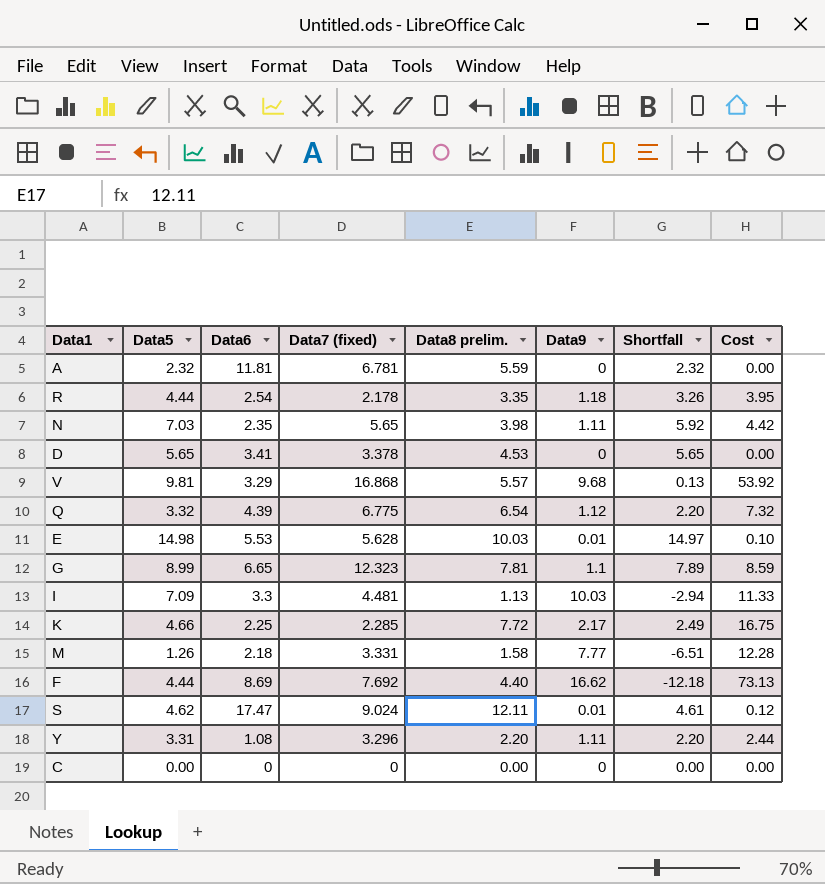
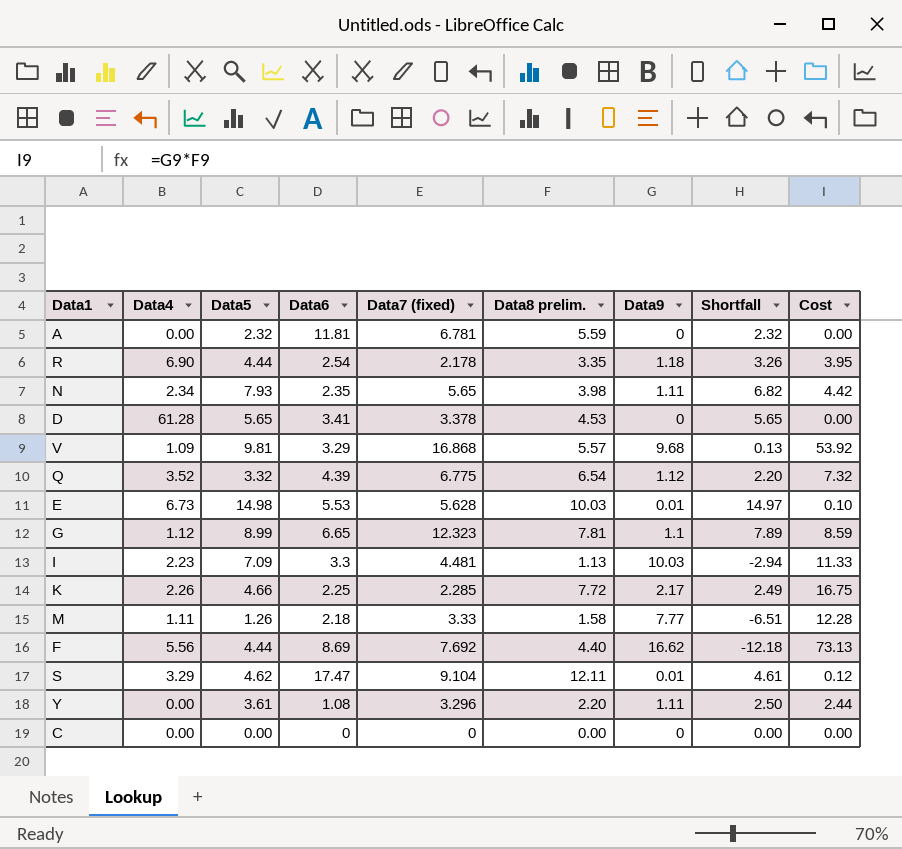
column Data4 | position: none -> 2
N | Data5: 7.03 -> 7.93
N | Shortfall: 5.92 -> 6.82
M | Data7 (fixed): 3.331 -> 3.33
S | Data7 (fixed): 9.024 -> 9.104
Y | Data5: 3.31 -> 3.61
Y | Shortfall: 2.20 -> 2.50

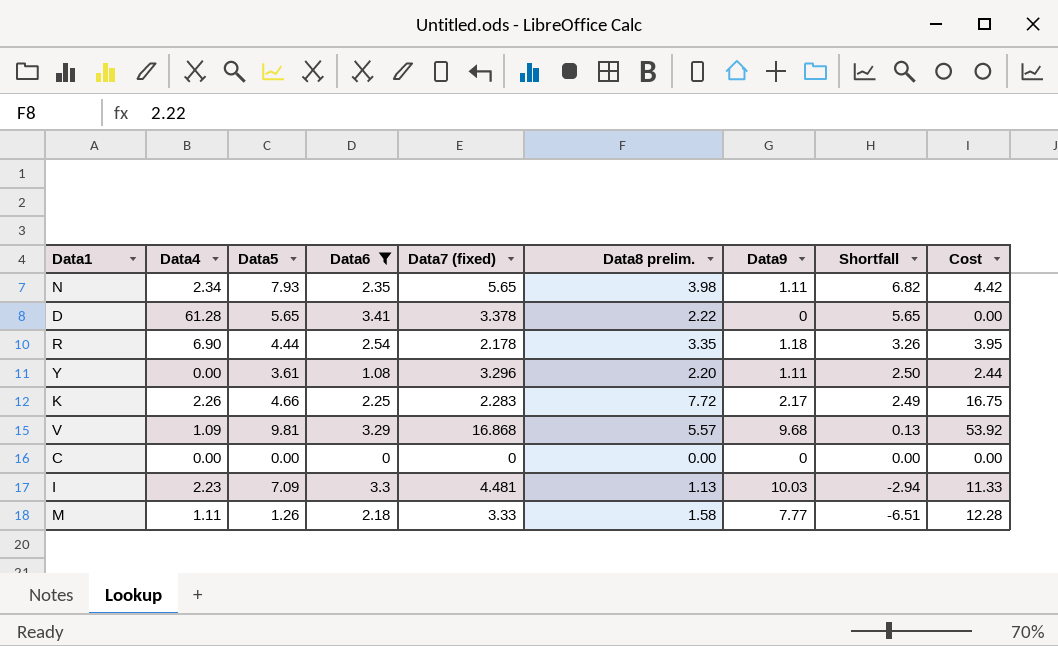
filter: none -> Data6 <= 3.41
row order: none -> Shortfall descending
D | Data8 prelim.: 4.53 -> 2.22
K | Data7 (fixed): 2.285 -> 2.283

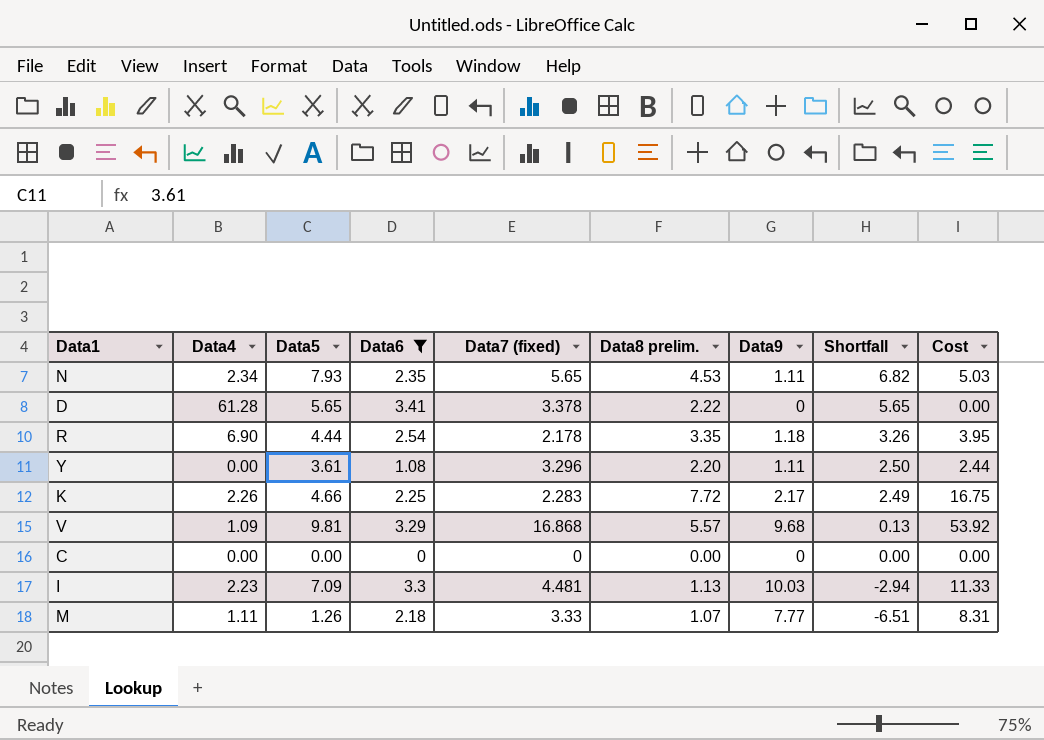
N | Data8 prelim.: 3.98 -> 4.53
N | Cost: 4.42 -> 5.03
M | Data8 prelim.: 1.58 -> 1.07
M | Cost: 12.28 -> 8.31

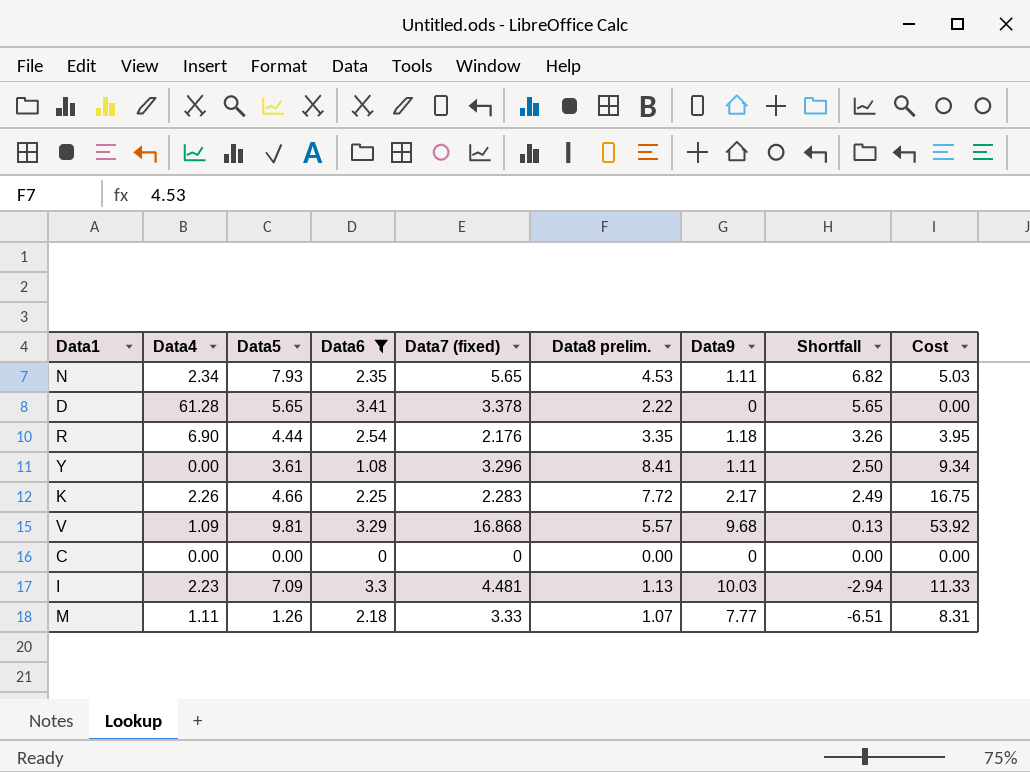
R | Data7 (fixed): 2.178 -> 2.176
Y | Data8 prelim.: 2.20 -> 8.41
Y | Cost: 2.44 -> 9.34

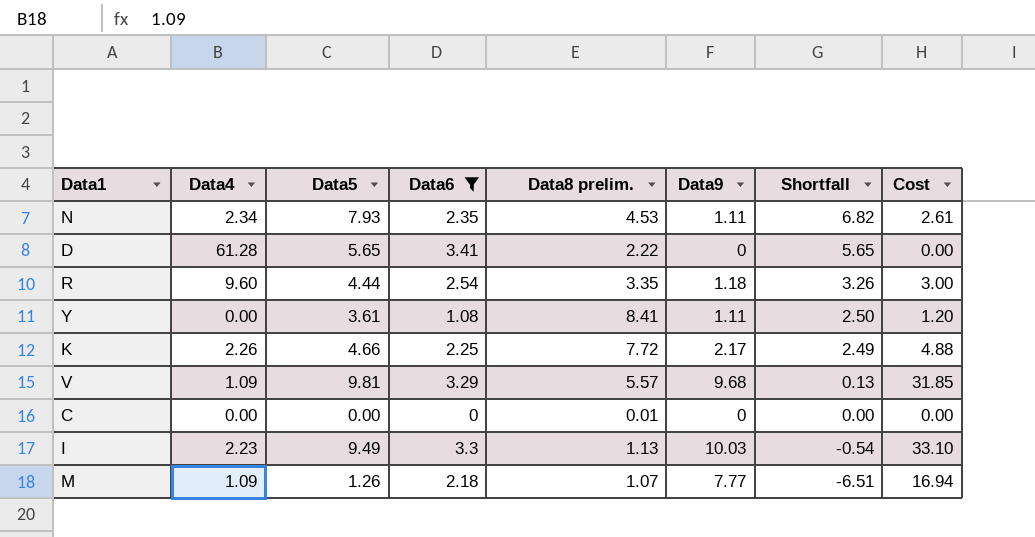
column Data7 (fixed) | position: 5 -> none
column Cost | formula: [Data8 prelim.] * [Data9] -> [Data6] * [Data9]
R | Data4: 6.90 -> 9.60
C | Data8 prelim.: 0.00 -> 0.01
I | Data5: 7.09 -> 9.49
I | Shortfall: -2.94 -> -0.54
M | Data4: 1.11 -> 1.09

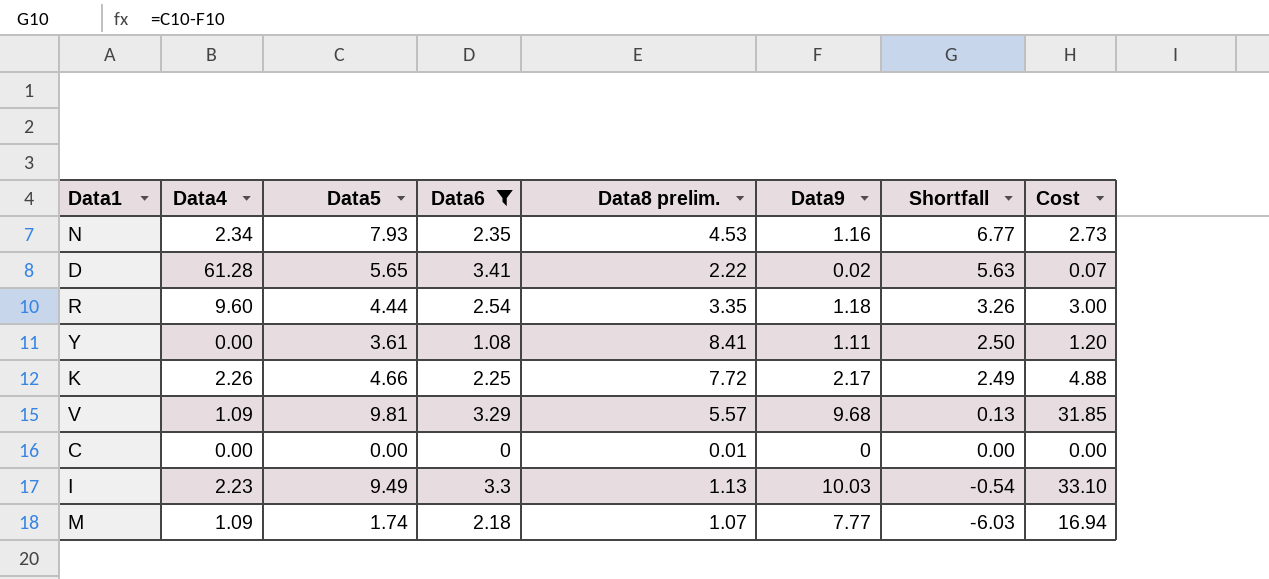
N | Data9: 1.11 -> 1.16
N | Shortfall: 6.82 -> 6.77
N | Cost: 2.61 -> 2.73
D | Data9: 0 -> 0.02
D | Shortfall: 5.65 -> 5.63
D | Cost: 0.00 -> 0.07
M | Data5: 1.26 -> 1.74
M | Shortfall: -6.51 -> -6.03

